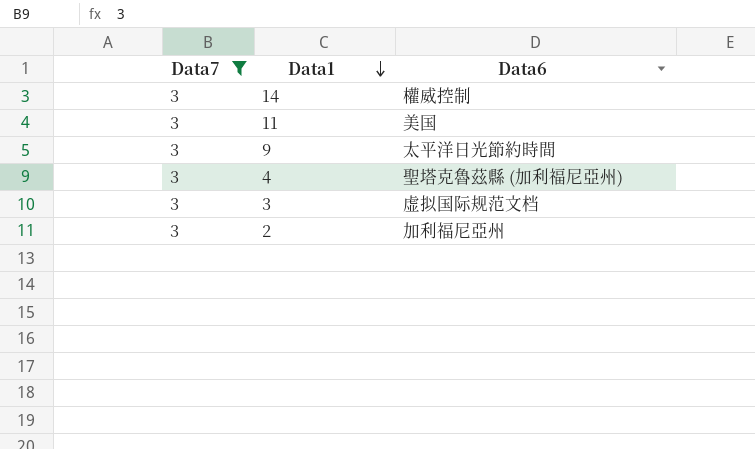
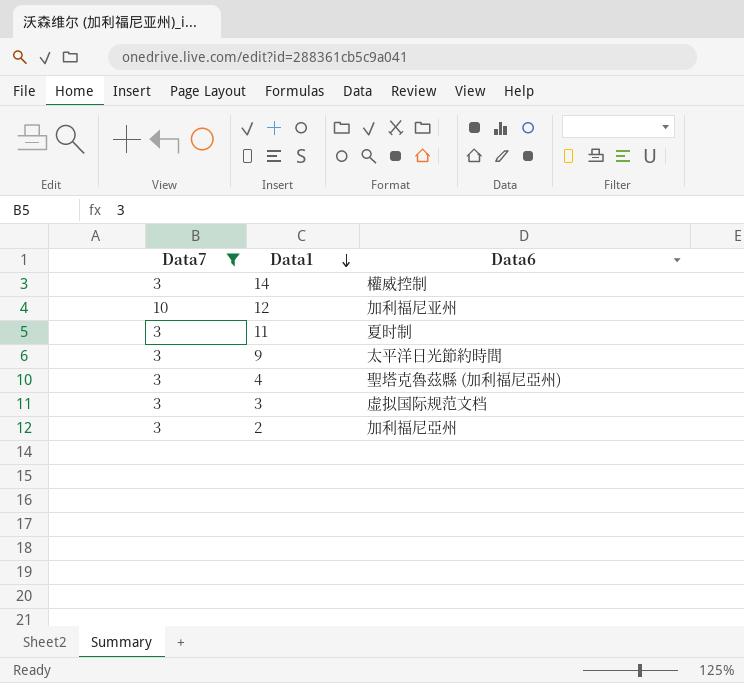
row 12: none -> 10 | 加利福尼亚州
11 | Data6: 美国 -> 夏时制

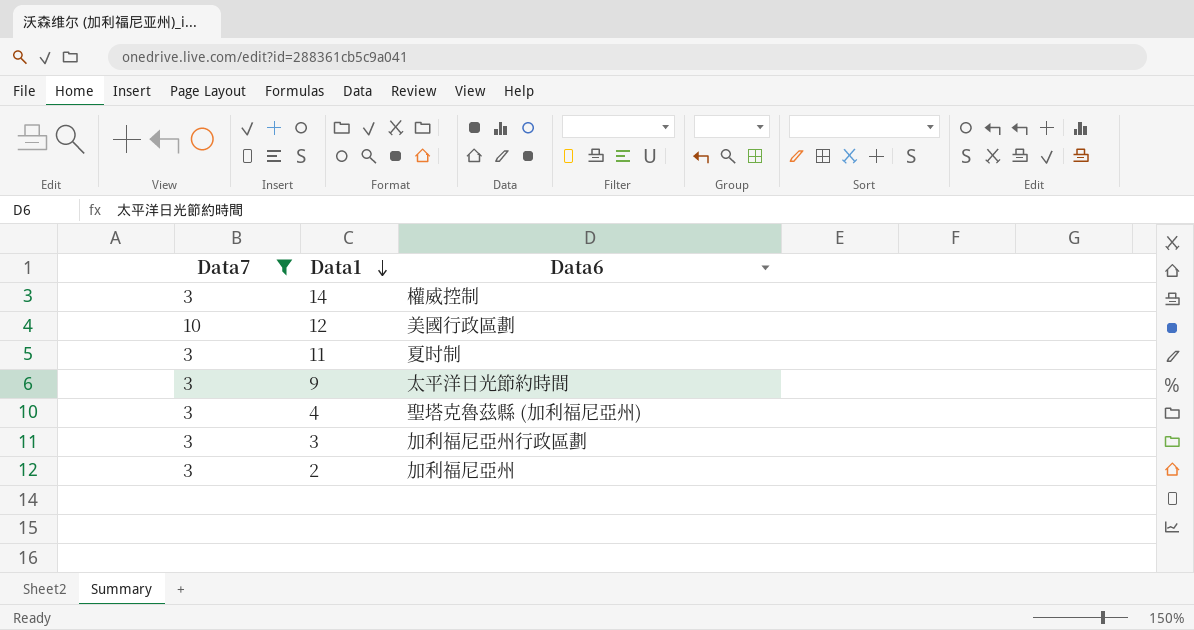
12 | Data6: 加利福尼亚州 -> 美國行政區劃
3 | Data6: 虚拟国际规范文档 -> 加利福尼亞州行政區劃

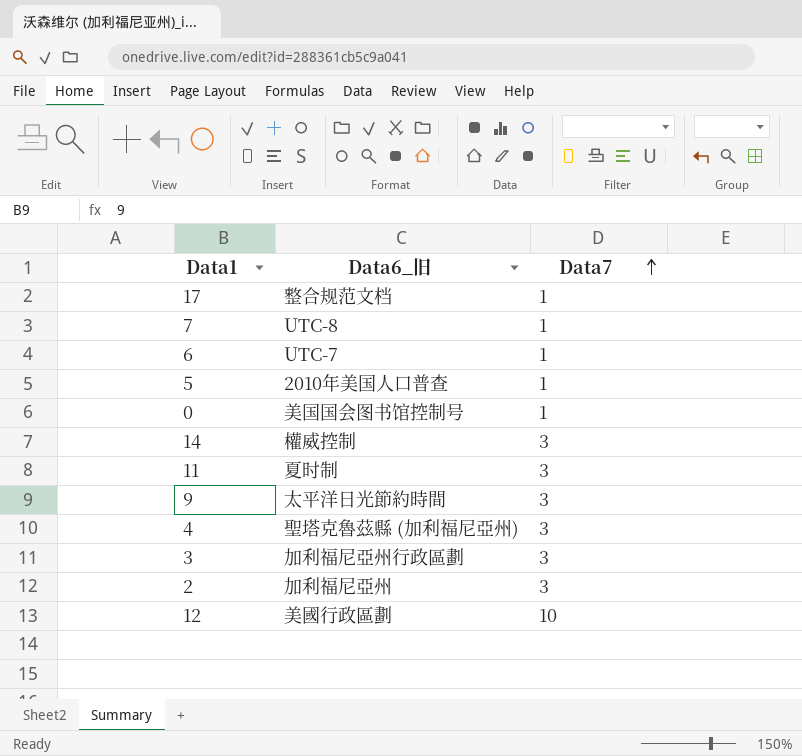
filter: Data7 != 1 -> none
row order: Data1 descending -> Data7 ascending
column name: Data6 -> Data6_旧
column Data7 | position: 1 -> 3

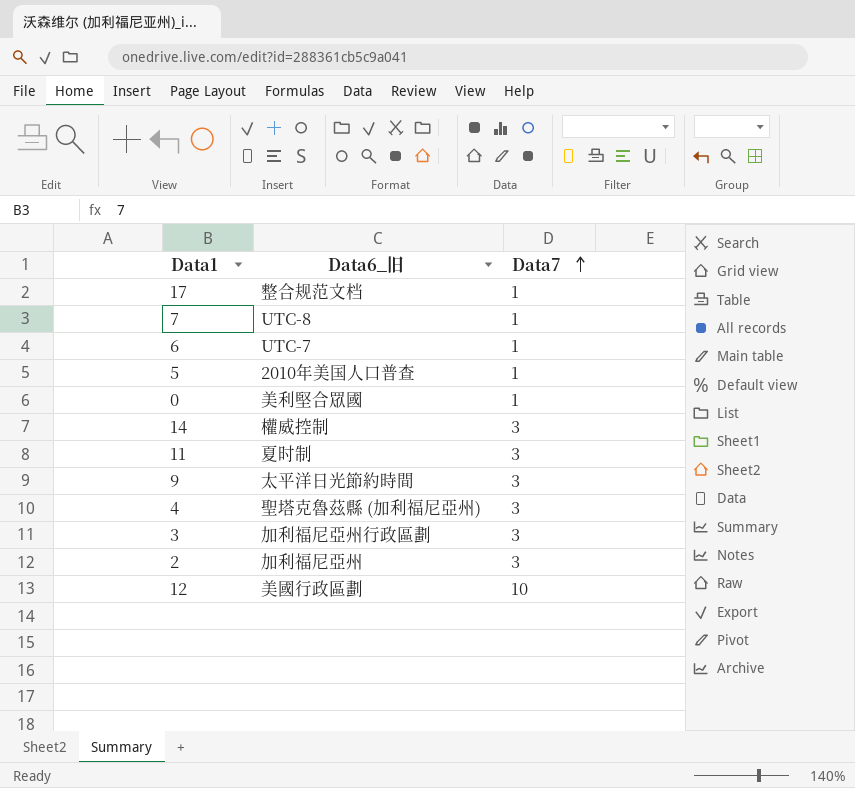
0 | Data6_旧: 美国国会图书馆控制号 -> 美利堅合眾國

